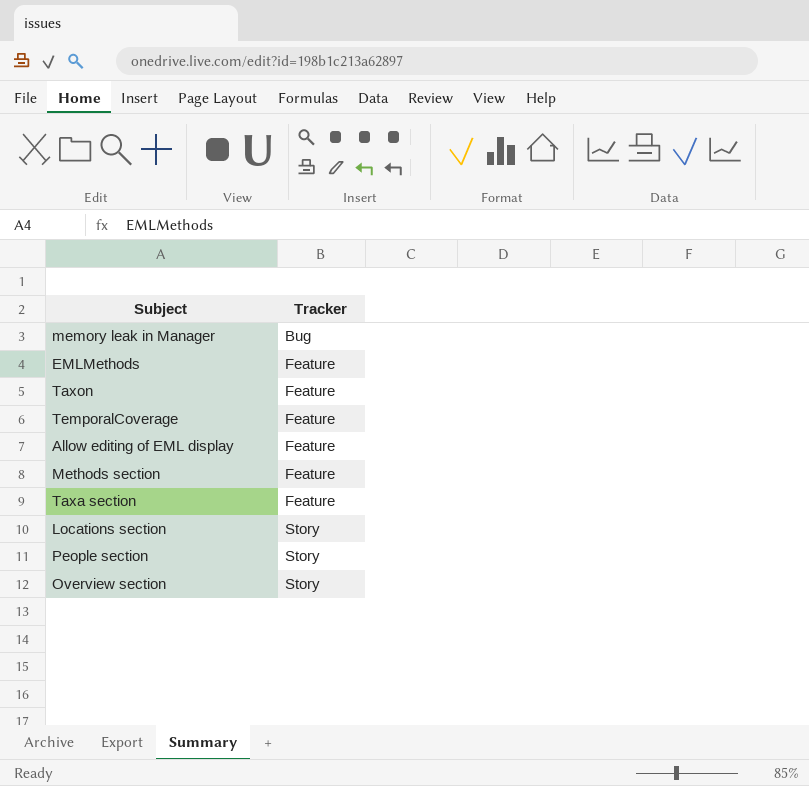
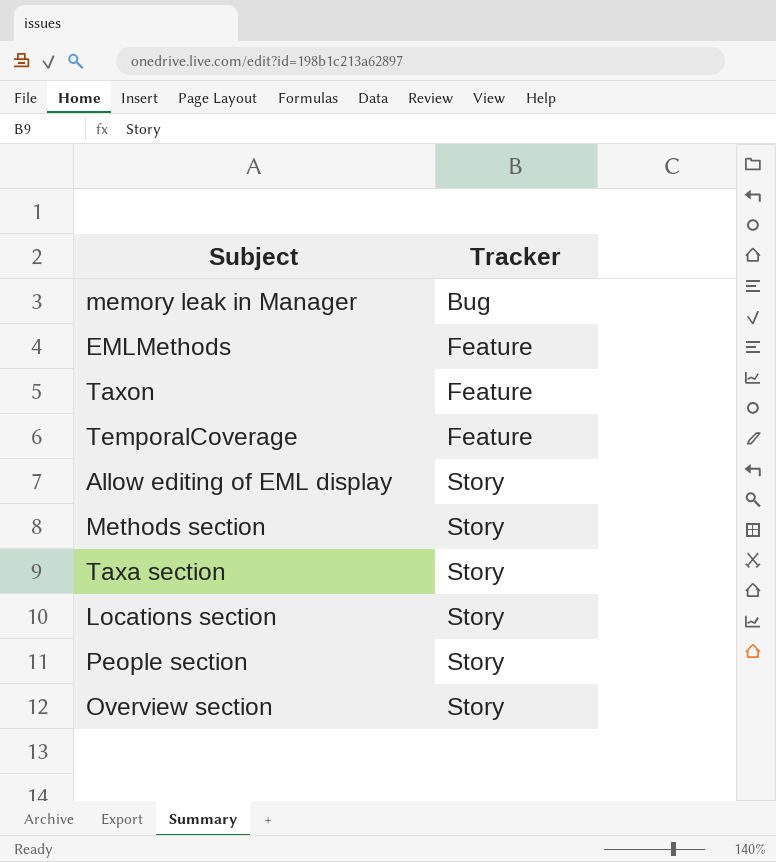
Allow editing of EML display | Tracker: Feature -> Story
Methods section | Tracker: Feature -> Story
Taxa section | Tracker: Feature -> Story

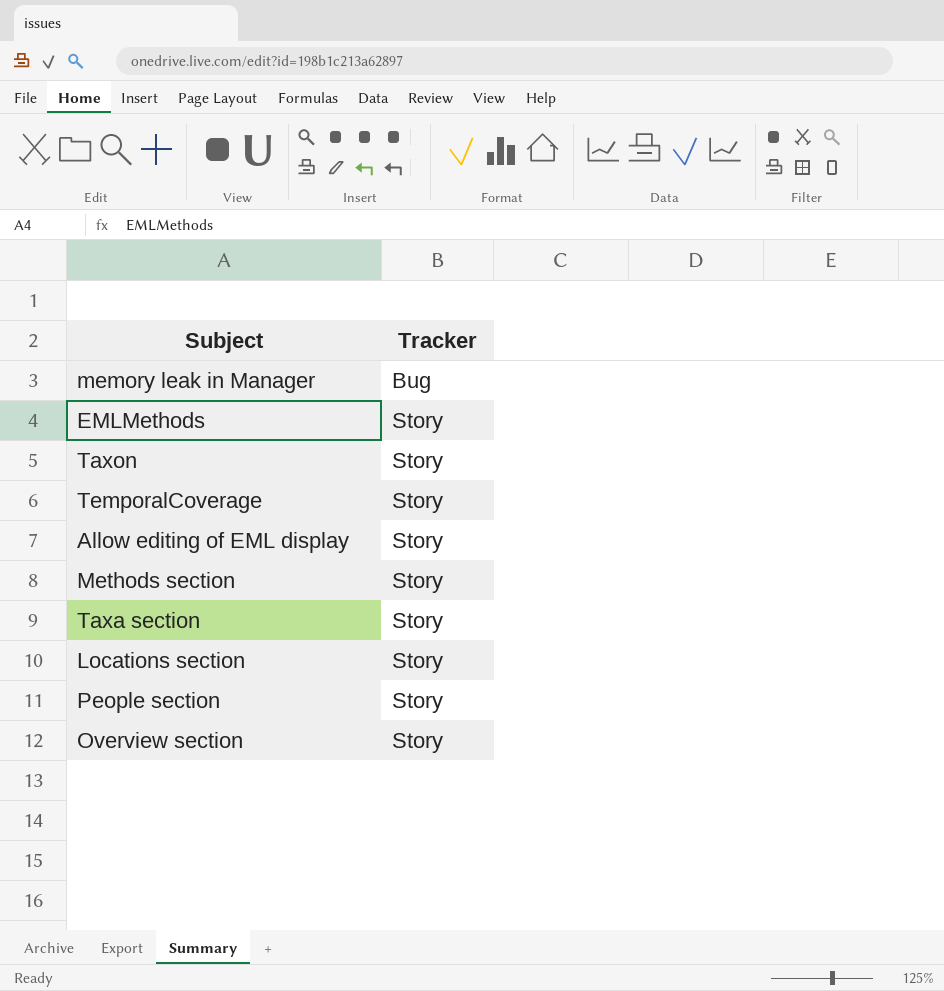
EMLMethods | Tracker: Feature -> Story
Taxon | Tracker: Feature -> Story
TemporalCoverage | Tracker: Feature -> Story

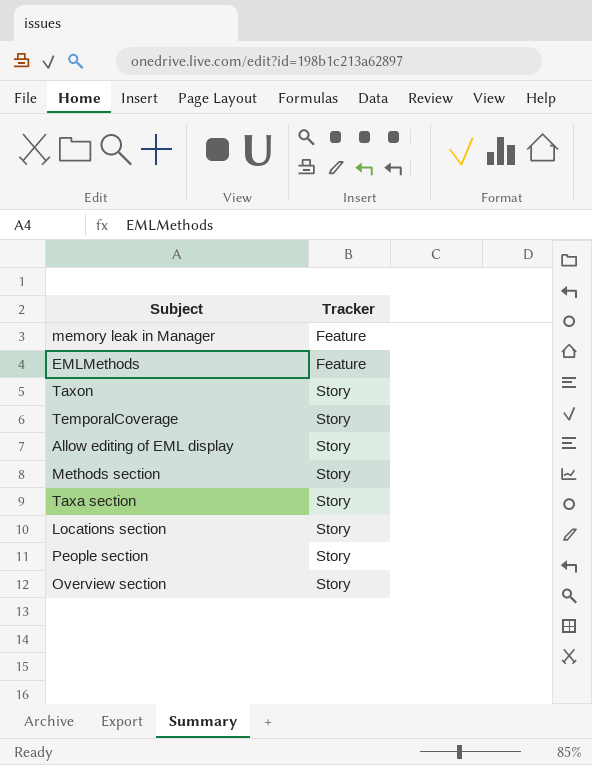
memory leak in Manager | Tracker: Bug -> Feature
EMLMethods | Tracker: Story -> Feature

